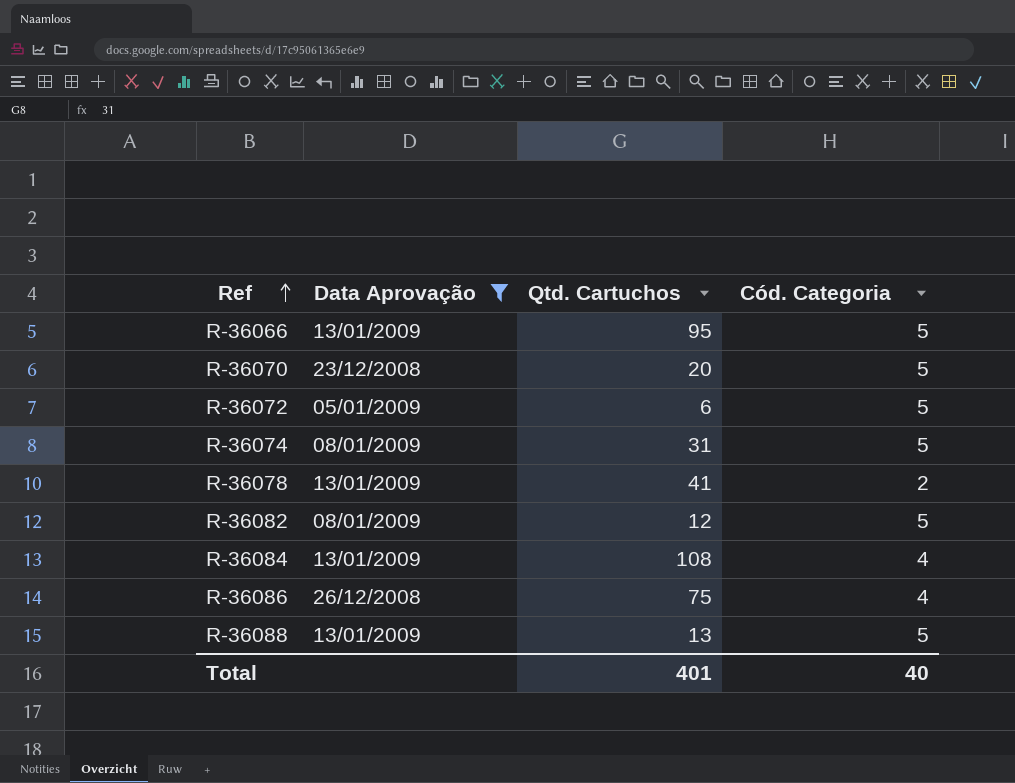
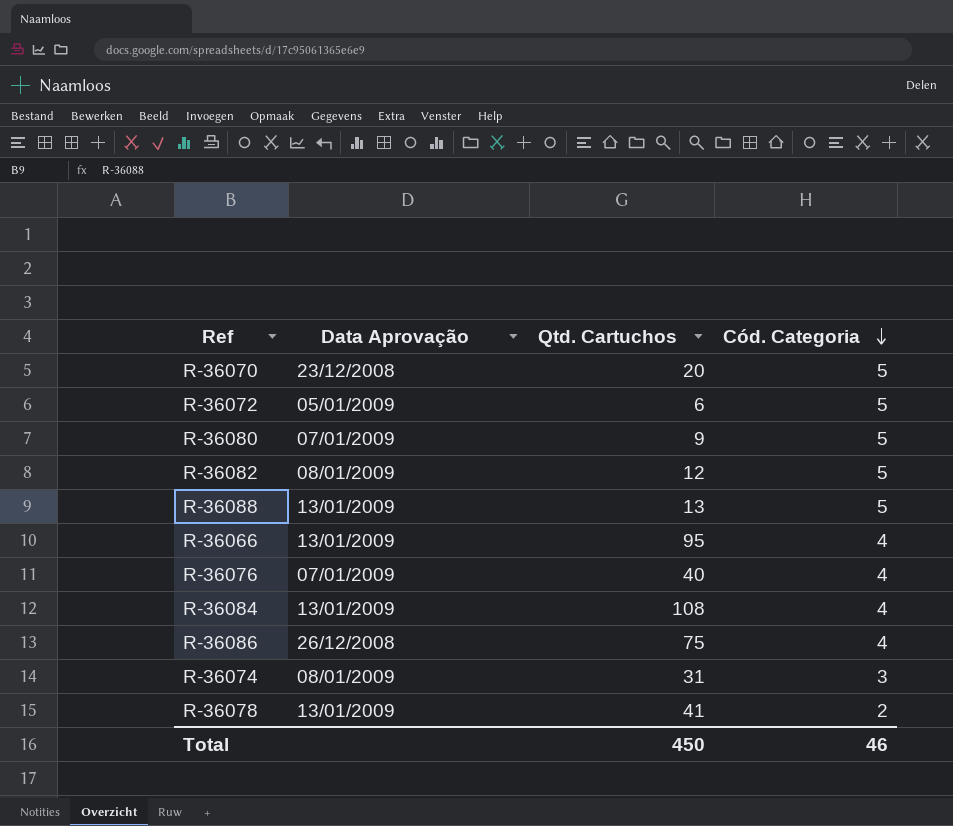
filter: Data Aprovação != 07/01/2009 -> none
row order: Ref ascending -> Cód. Categoria descending
R-36066 | Cód. Categoria: 5 -> 4
R-36074 | Cód. Categoria: 5 -> 3
Total | Qtd. Cartuchos: 401 -> 450
Total | Cód. Categoria: 40 -> 46

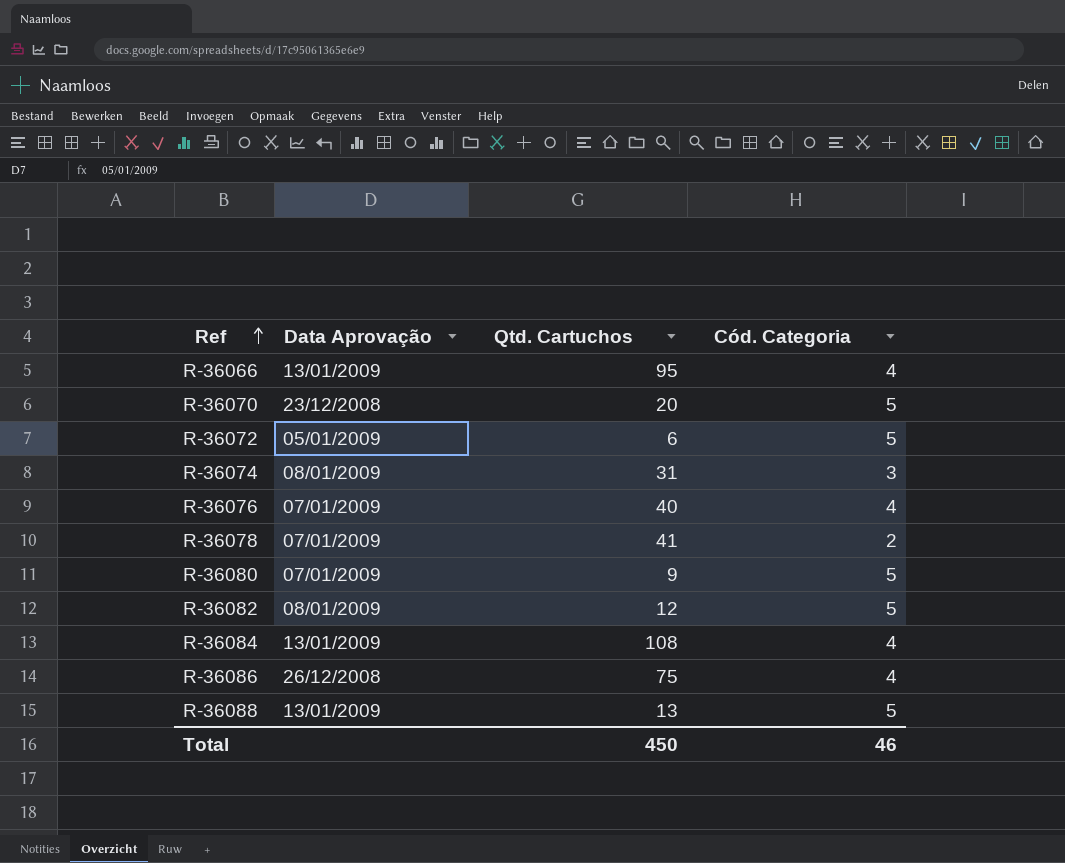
row order: Cód. Categoria descending -> Ref ascending
R-36078 | Data Aprovação: 13/01/2009 -> 07/01/2009

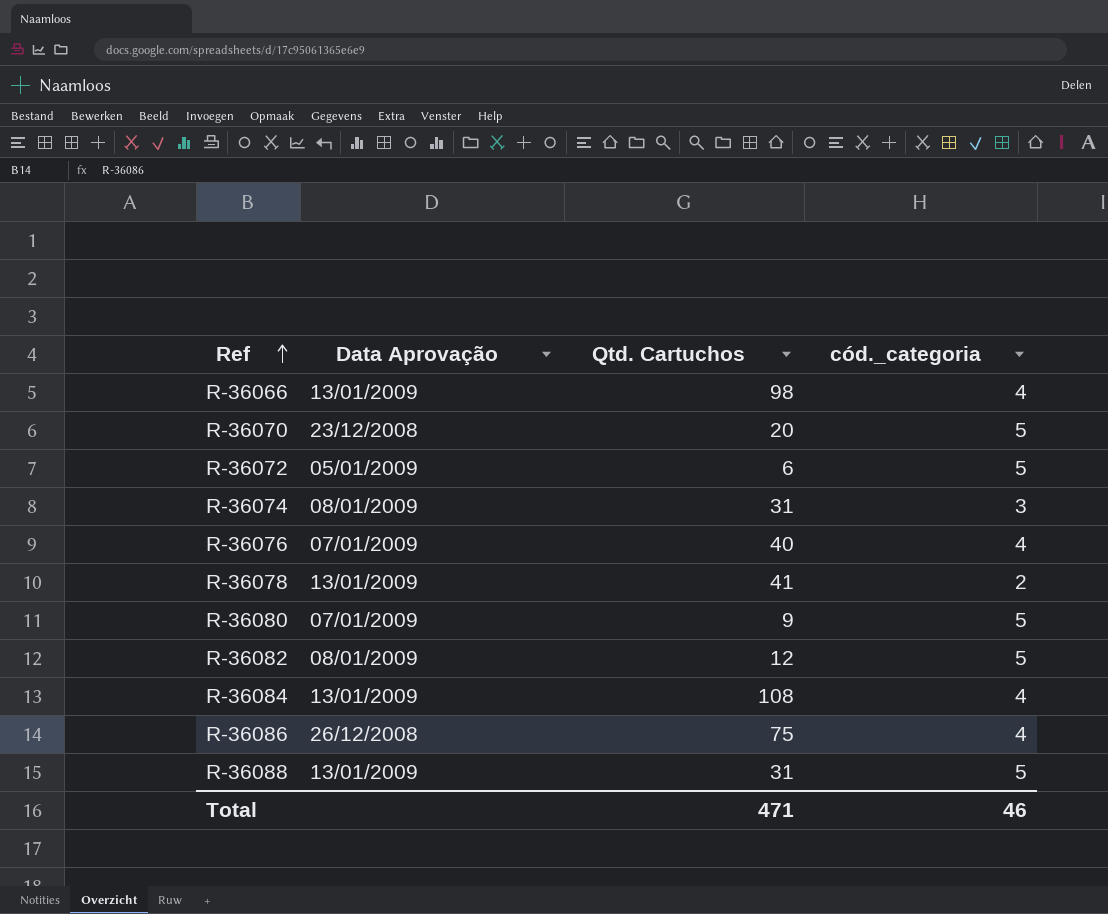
column name: Cód. Categoria -> cód._categoria
R-36066 | Qtd. Cartuchos: 95 -> 98
R-36078 | Data Aprovação: 07/01/2009 -> 13/01/2009
R-36088 | Qtd. Cartuchos: 13 -> 31
Total | Qtd. Cartuchos: 450 -> 471

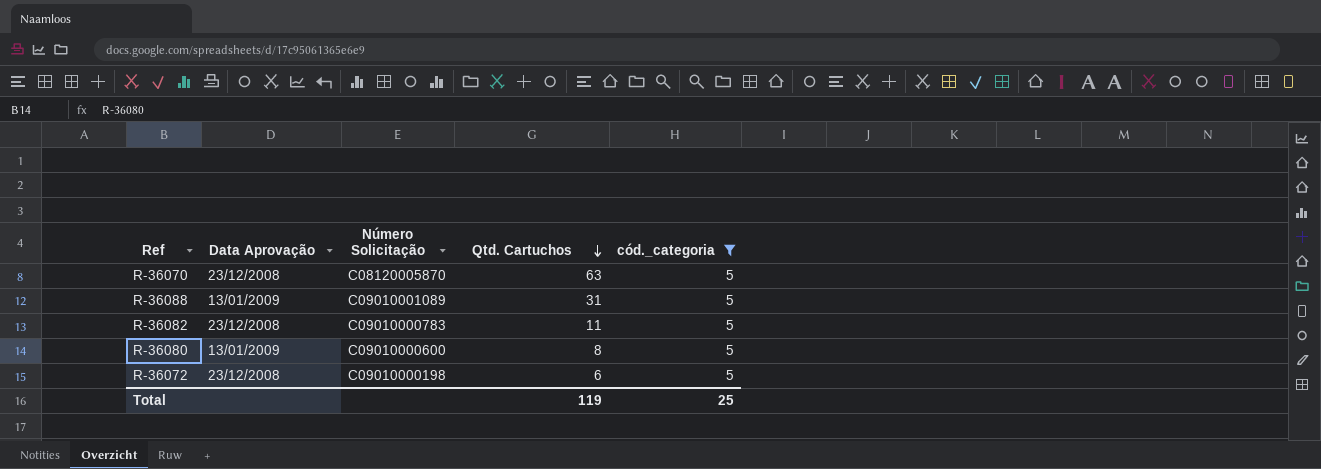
filter: none -> cód._categoria = 5
row order: Ref ascending -> Qtd. Cartuchos descending
column Número Solicitação | position: none -> 3
R-36070 | Qtd. Cartuchos: 20 -> 63
R-36082 | Data Aprovação: 08/01/2009 -> 23/12/2008
R-36082 | Qtd. Cartuchos: 12 -> 11
R-36080 | Data Aprovação: 07/01/2009 -> 13/01/2009
R-36080 | Qtd. Cartuchos: 9 -> 8
R-36072 | Data Aprovação: 05/01/2009 -> 23/12/2008
Total | Qtd. Cartuchos: 471 -> 119
Total | cód._categoria: 46 -> 25

